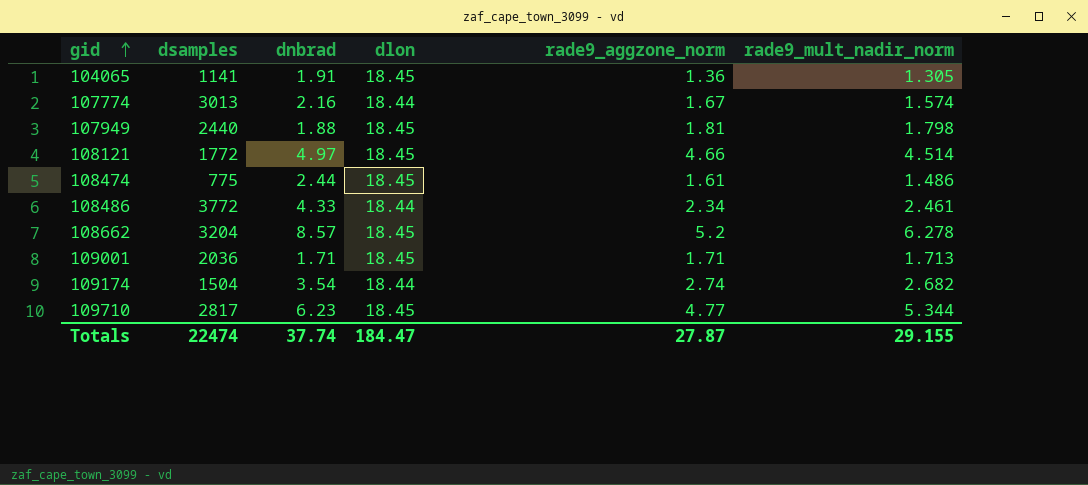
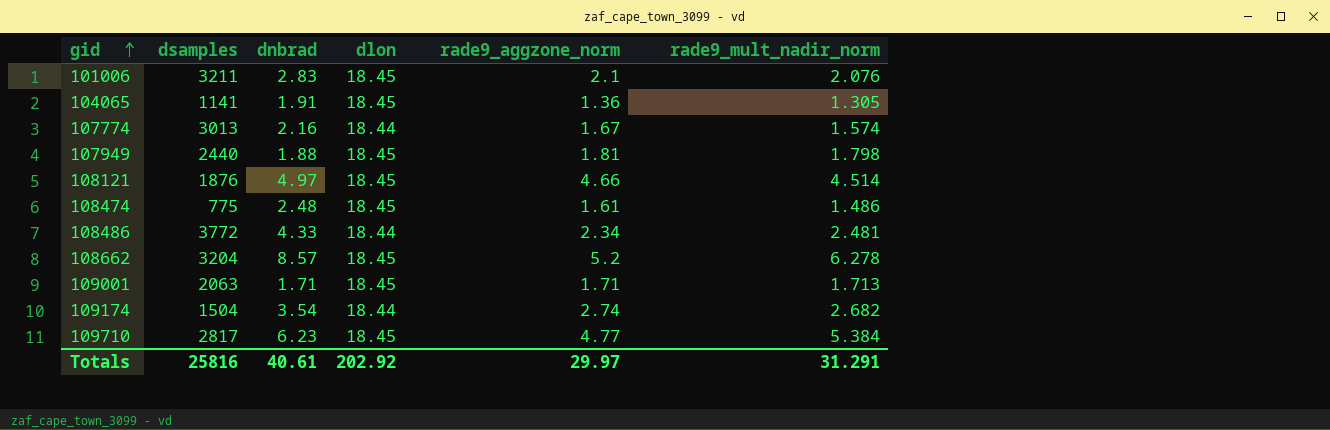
row 101006: none -> 3211 | 2.83 | 18.45 | 2.1 | 2.076
108121 | dsamples: 1772 -> 1876
108474 | dnbrad: 2.44 -> 2.48
108486 | rade9_mult_nadir_norm: 2.461 -> 2.481
109001 | dsamples: 2036 -> 2063
109710 | rade9_mult_nadir_norm: 5.344 -> 5.384
Totals | dsamples: 22474 -> 25816
Totals | dnbrad: 37.74 -> 40.61
Totals | dlon: 184.47 -> 202.92
Totals | rade9_aggzone_norm: 27.87 -> 29.97
Totals | rade9_mult_nadir_norm: 29.155 -> 31.291

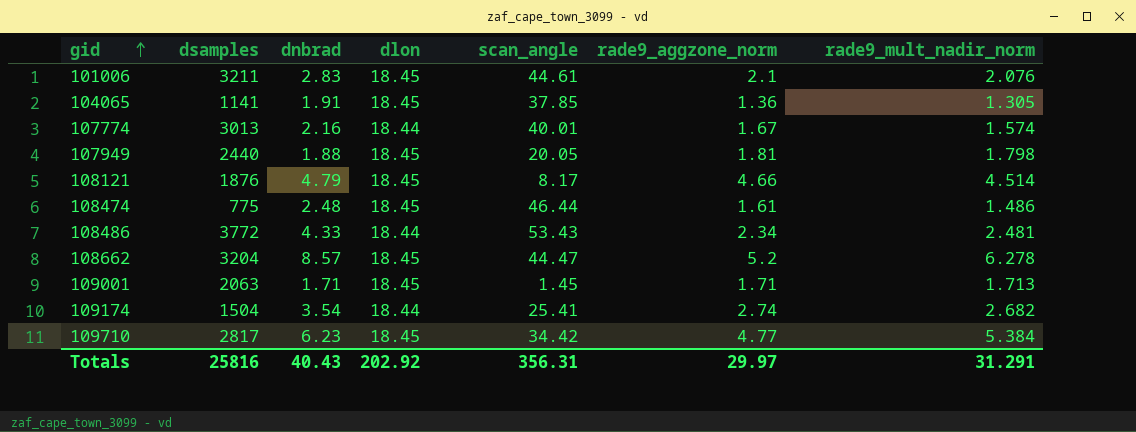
column scan_angle | position: none -> 5
108121 | dnbrad: 4.97 -> 4.79
Totals | dnbrad: 40.61 -> 40.43

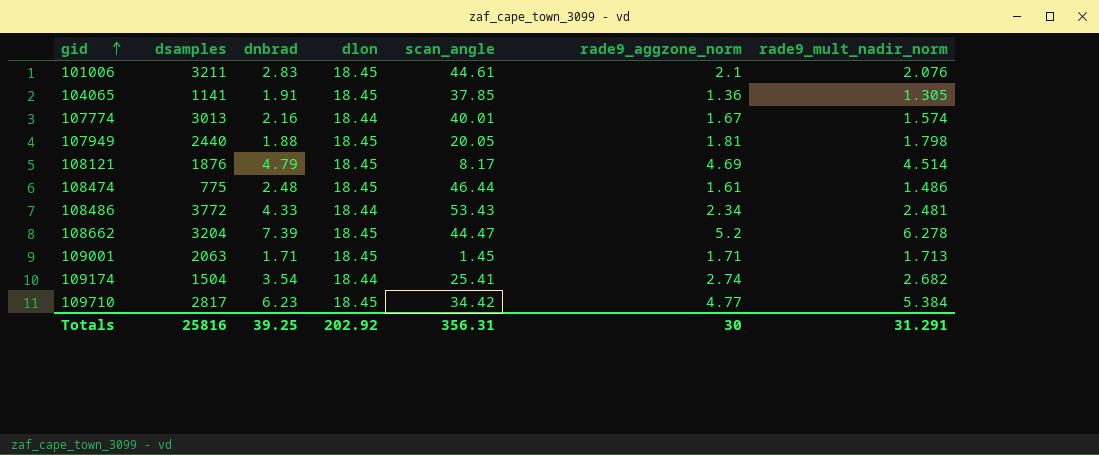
108121 | rade9_aggzone_norm: 4.66 -> 4.69
108662 | dnbrad: 8.57 -> 7.39
Totals | dnbrad: 40.43 -> 39.25
Totals | rade9_aggzone_norm: 29.97 -> 30

